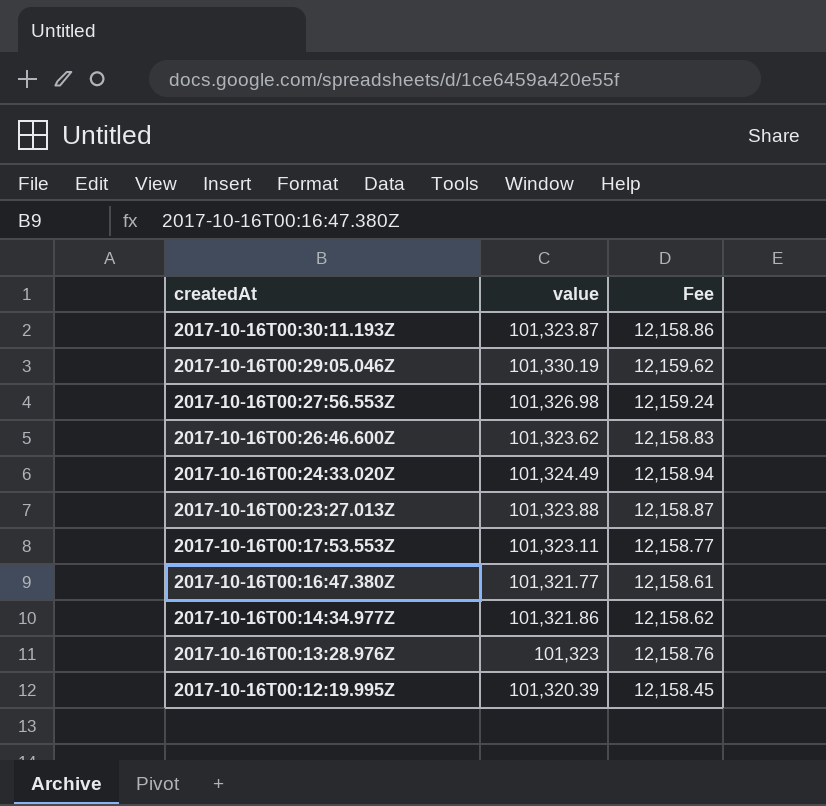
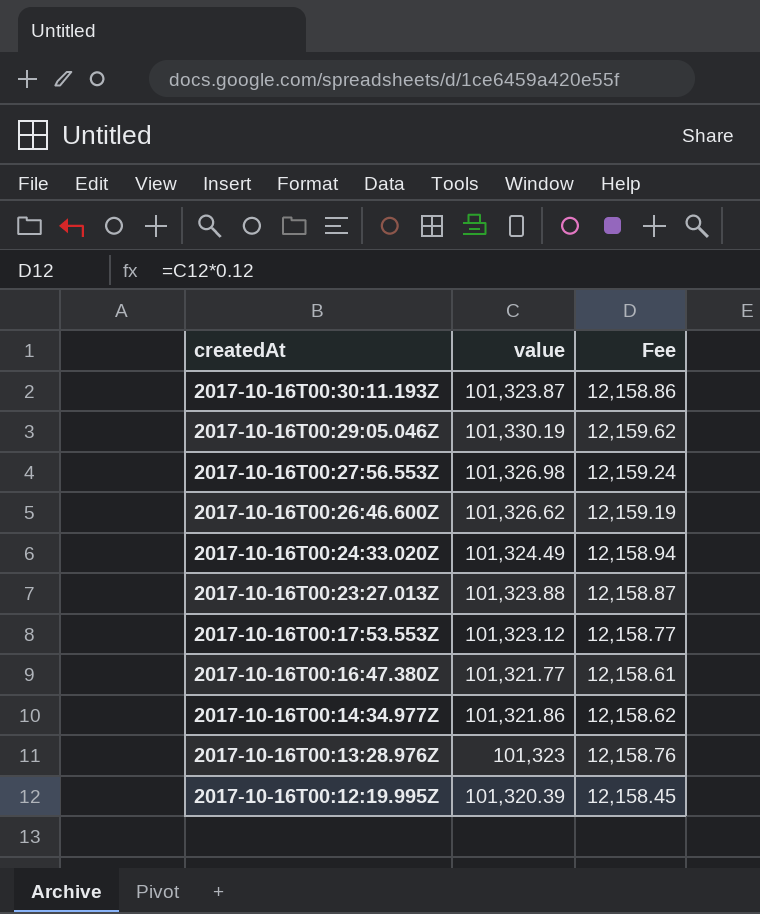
2017-10-16T00:26:46.600Z | value: 101,323.62 -> 101,326.62
2017-10-16T00:26:46.600Z | Fee: 12,158.83 -> 12,159.19
2017-10-16T00:17:53.553Z | value: 101,323.11 -> 101,323.12

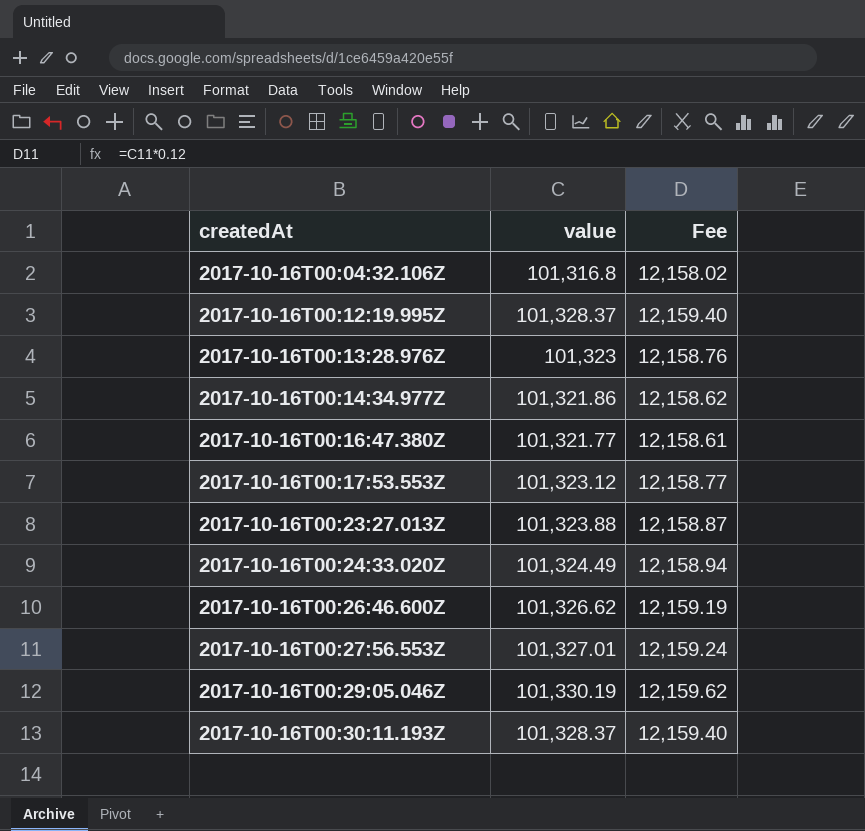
row order: createdAt descending -> createdAt ascending
row 2017-10-16T00:04:32.106Z: none -> 101,316.8 | 12,158.02
2017-10-16T00:12:19.995Z | value: 101,320.39 -> 101,328.37
2017-10-16T00:12:19.995Z | Fee: 12,158.45 -> 12,159.40
2017-10-16T00:27:56.553Z | value: 101,326.98 -> 101,327.01
2017-10-16T00:30:11.193Z | value: 101,323.87 -> 101,328.37
2017-10-16T00:30:11.193Z | Fee: 12,158.86 -> 12,159.40

